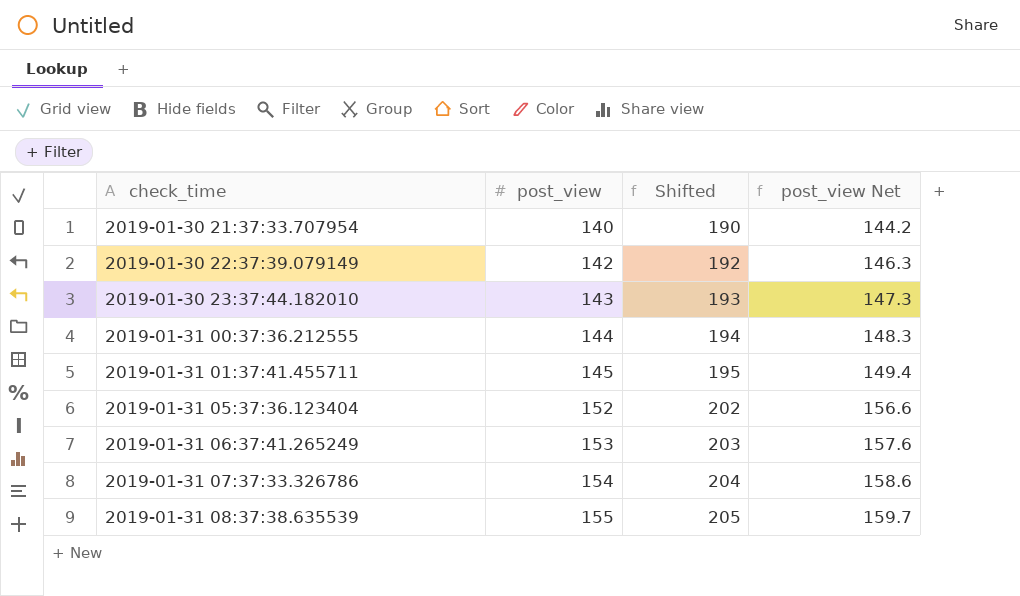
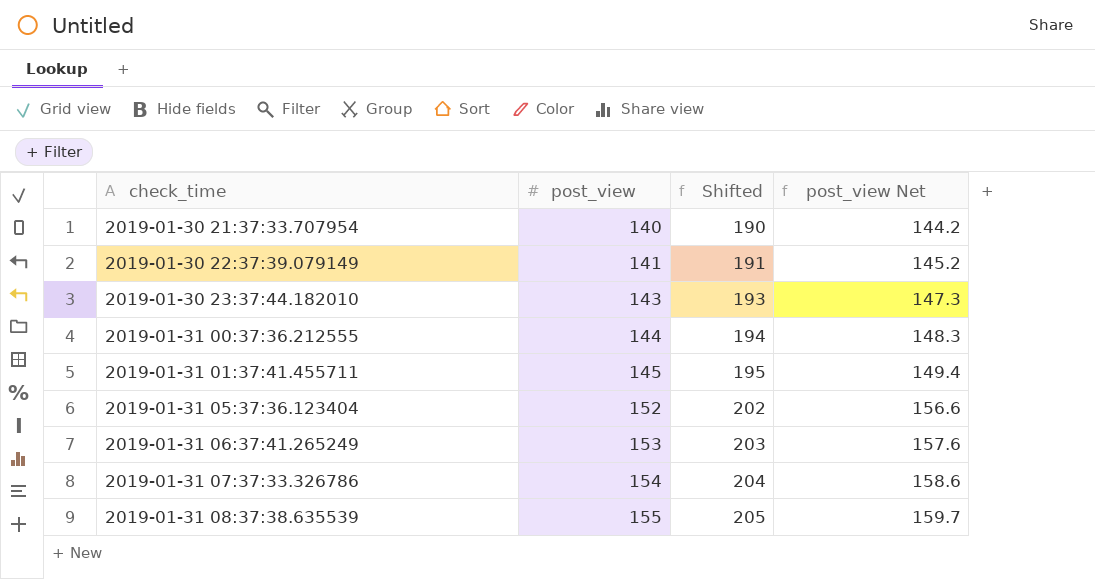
2019-01-30 22:37:39.079149 | post_view: 142 -> 141
2019-01-30 22:37:39.079149 | Shifted: 192 -> 191
2019-01-30 22:37:39.079149 | post_view Net: 146.3 -> 145.2

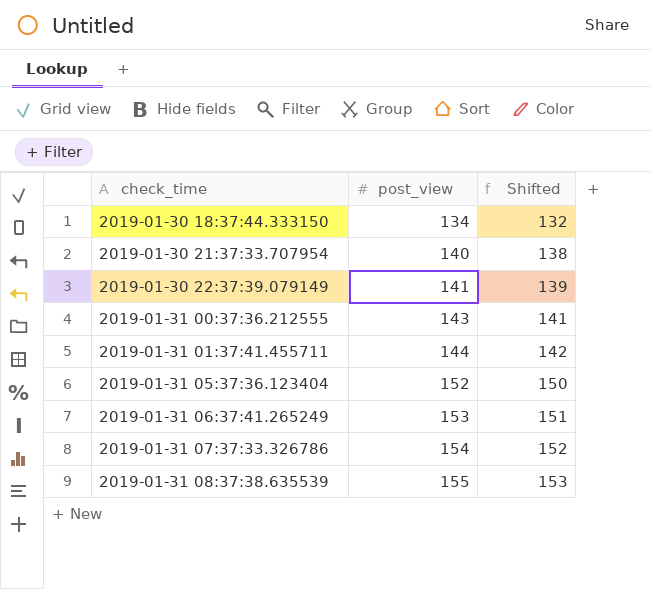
column post_view Net | formula: [post_view] * 1.03 -> none
column Shifted | formula: [post_view] + 50 -> [post_view] - 2
row 2019-01-30 23:37:44.182010: 143 | 193 | 147.3 -> none
row 2019-01-30 18:37:44.333150: none -> 134 | 132
2019-01-31 00:37:36.212555 | post_view: 144 -> 143
2019-01-31 01:37:41.455711 | post_view: 145 -> 144

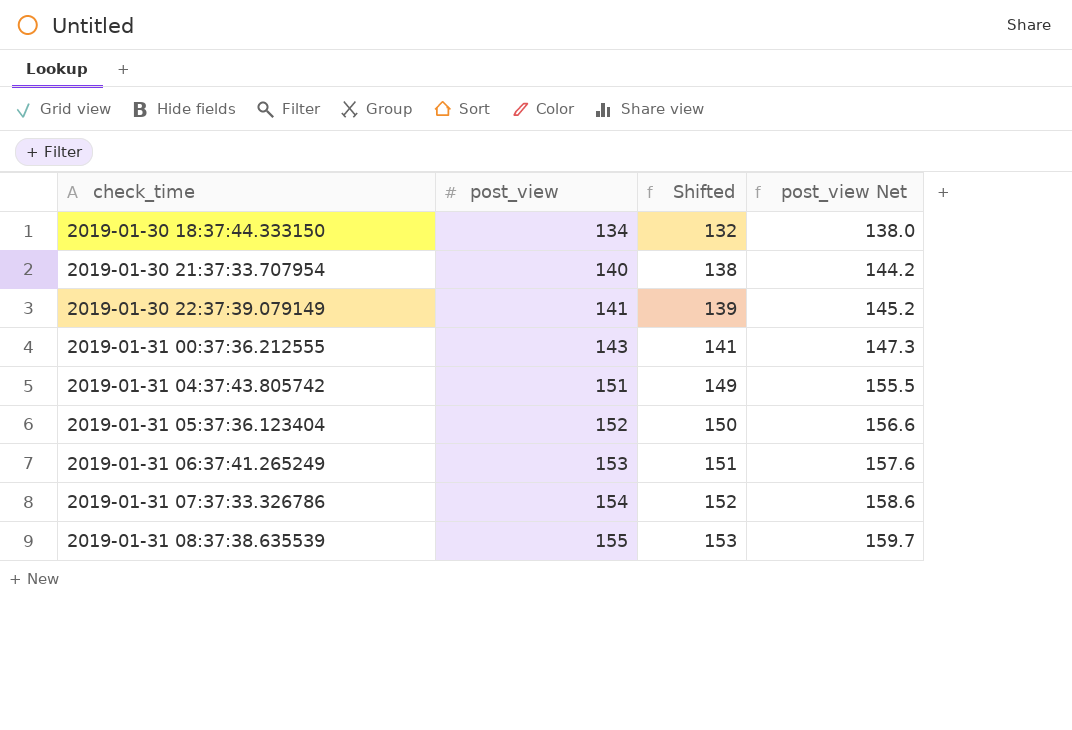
column post_view Net | formula: none -> [post_view] * 1.03
row 2019-01-31 01:37:41.455711: 144 | 142 -> none
row 2019-01-31 04:37:43.805742: none -> 151 | 149 | 155.5

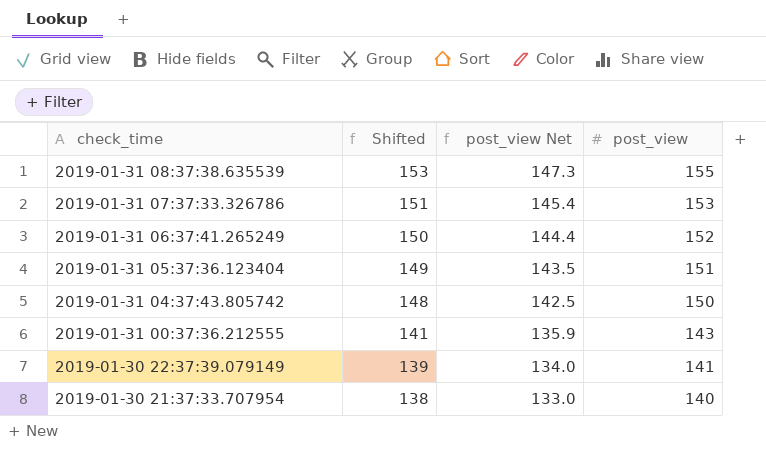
row order: check_time ascending -> check_time descending
column post_view Net | formula: [post_view] * 1.03 -> [post_view] * 0.95
column post_view | position: 2 -> 4
row 2019-01-30 18:37:44.333150: 134 | 132 | 138.0 -> none
2019-01-31 07:37:33.326786 | Shifted: 152 -> 151
2019-01-31 07:37:33.326786 | post_view: 154 -> 153
2019-01-31 06:37:41.265249 | Shifted: 151 -> 150
2019-01-31 06:37:41.265249 | post_view: 153 -> 152
2019-01-31 05:37:36.123404 | Shifted: 150 -> 149
2019-01-31 05:37:36.123404 | post_view: 152 -> 151
2019-01-31 04:37:43.805742 | Shifted: 149 -> 148
2019-01-31 04:37:43.805742 | post_view: 151 -> 150

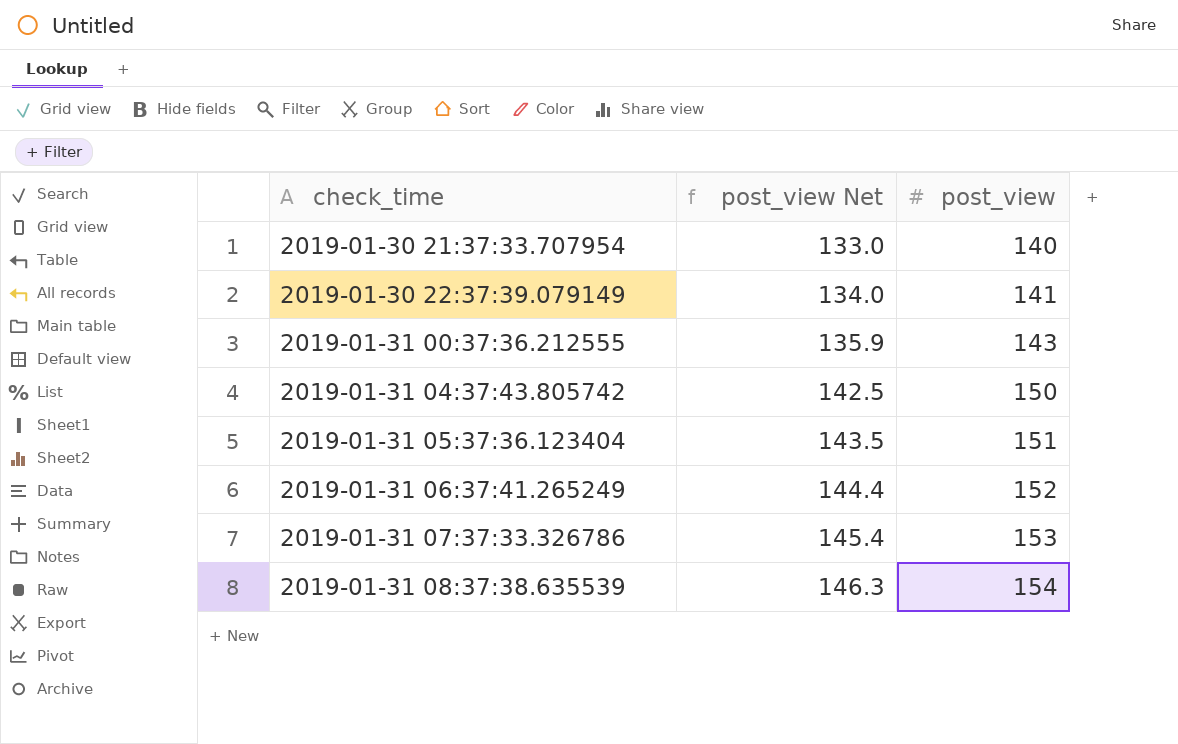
row order: check_time descending -> check_time ascending
column Shifted | formula: [post_view] - 2 -> none
2019-01-31 08:37:38.635539 | post_view Net: 147.3 -> 146.3
2019-01-31 08:37:38.635539 | post_view: 155 -> 154

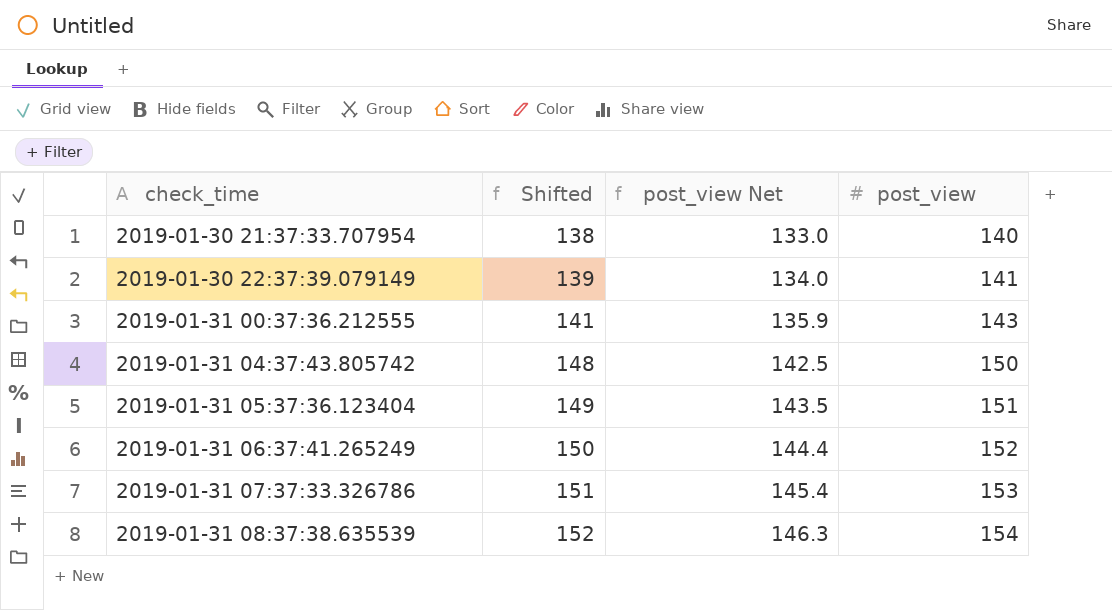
column Shifted | formula: none -> [post_view] - 2

